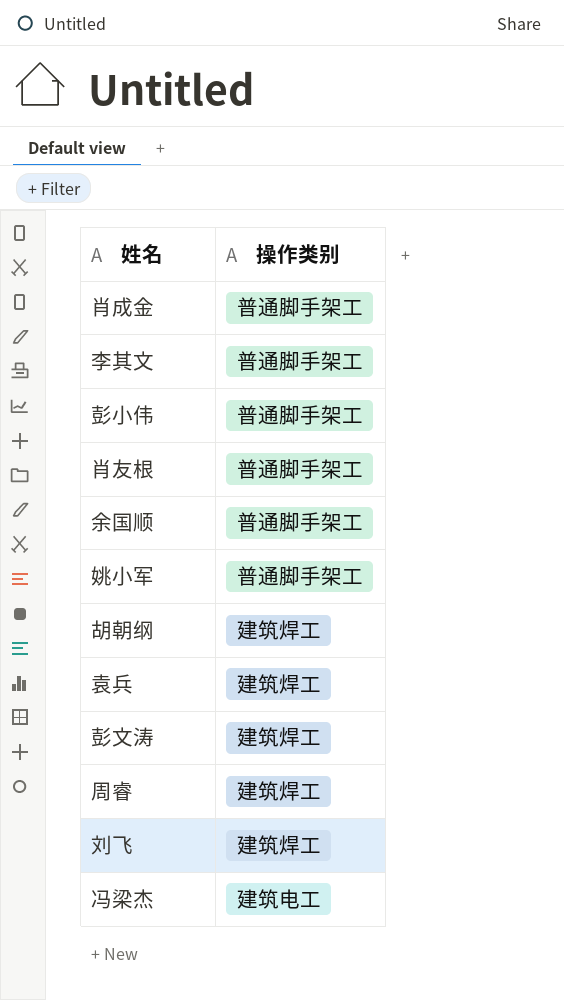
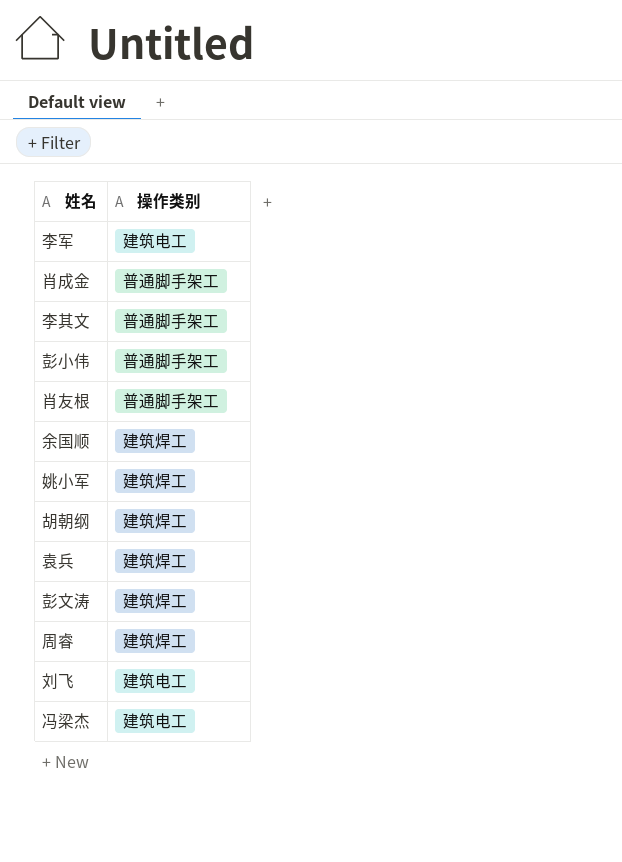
row 李军: none -> 建筑电工
余国顺 | 操作类别: 普通脚手架工 -> 建筑焊工
姚小军 | 操作类别: 普通脚手架工 -> 建筑焊工
刘飞 | 操作类别: 建筑焊工 -> 建筑电工

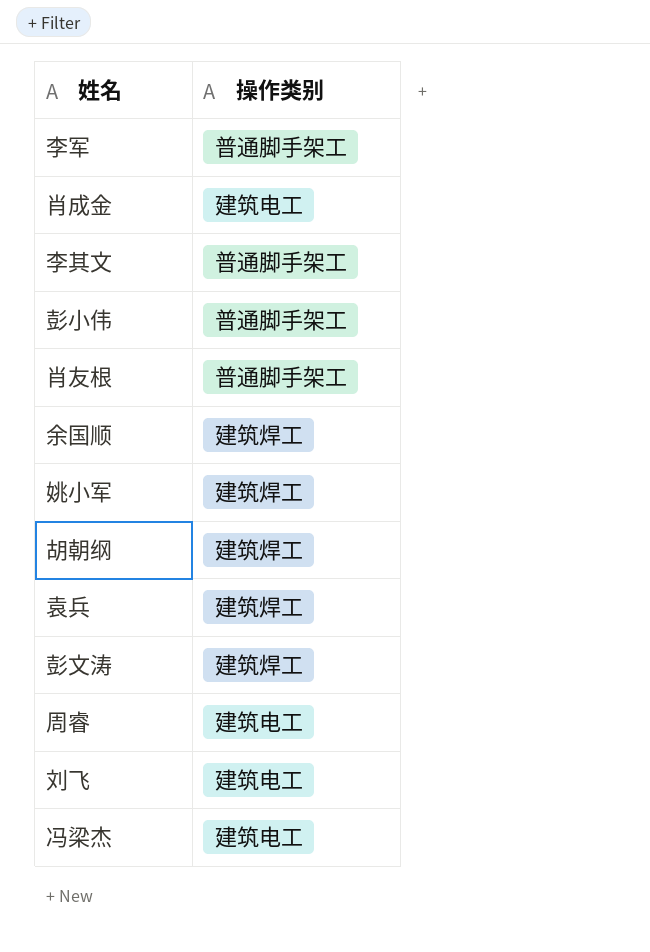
李军 | 操作类别: 建筑电工 -> 普通脚手架工
肖成金 | 操作类别: 普通脚手架工 -> 建筑电工
周睿 | 操作类别: 建筑焊工 -> 建筑电工

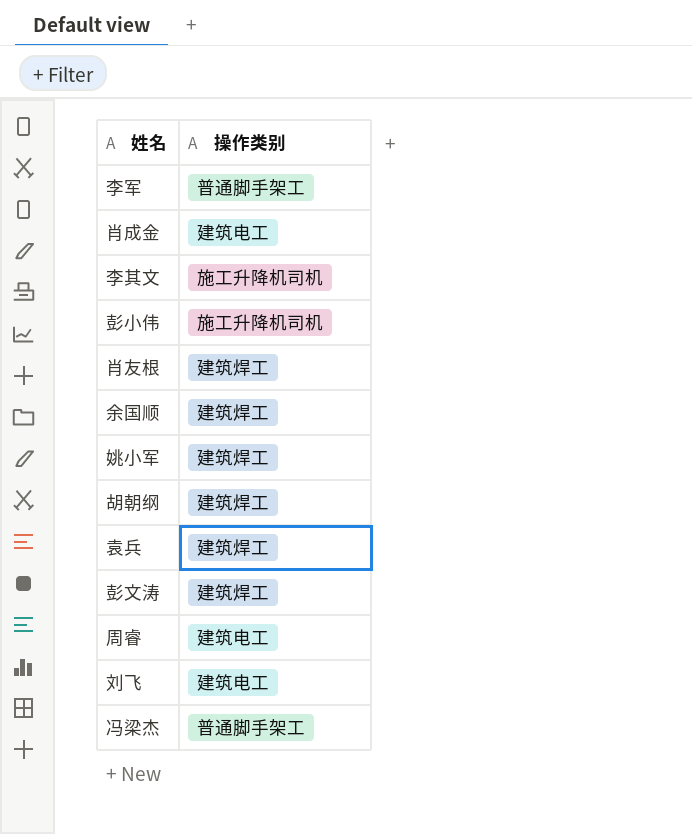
李其文 | 操作类别: 普通脚手架工 -> 施工升降机司机
彭小伟 | 操作类别: 普通脚手架工 -> 施工升降机司机
肖友根 | 操作类别: 普通脚手架工 -> 建筑焊工
冯梁杰 | 操作类别: 建筑电工 -> 普通脚手架工

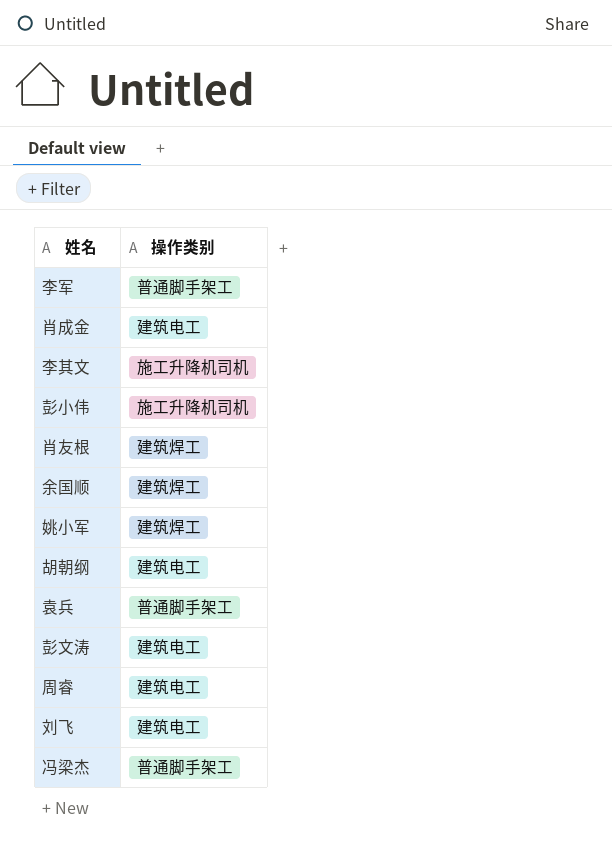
胡朝纲 | 操作类别: 建筑焊工 -> 建筑电工
袁兵 | 操作类别: 建筑焊工 -> 普通脚手架工
彭文涛 | 操作类别: 建筑焊工 -> 建筑电工

